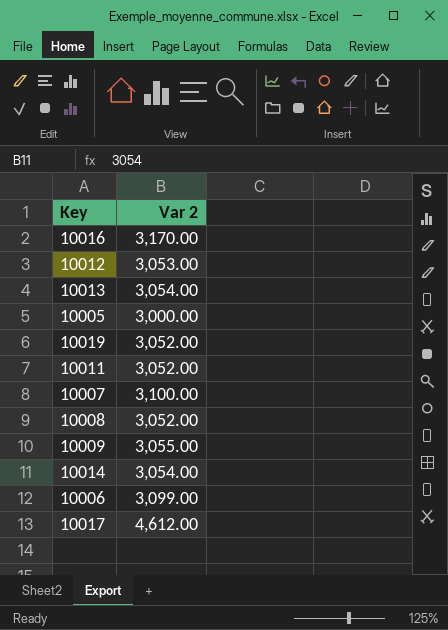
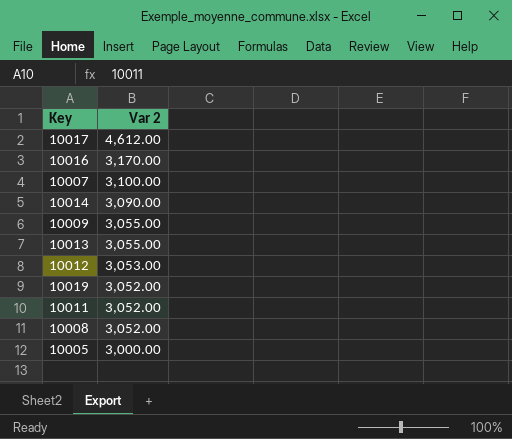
row order: none -> Var 2 descending
row 10006: 3,099.00 -> none
10014 | Var 2: 3,054.00 -> 3,090.00
10013 | Var 2: 3,054.00 -> 3,055.00

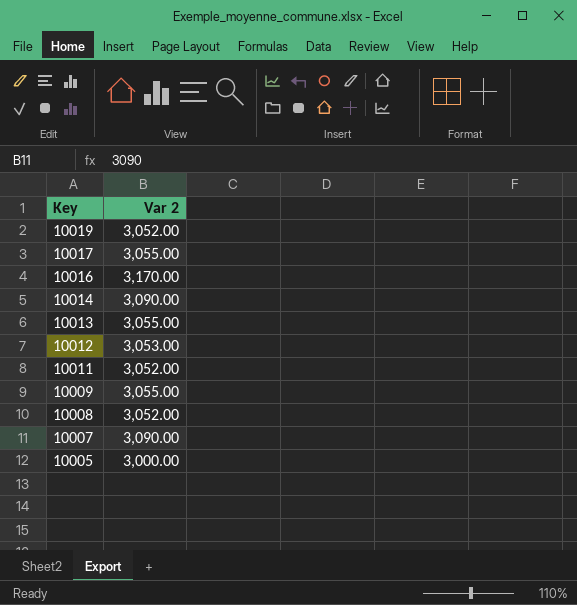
row order: Var 2 descending -> Key descending
10017 | Var 2: 4,612.00 -> 3,055.00
10007 | Var 2: 3,100.00 -> 3,090.00

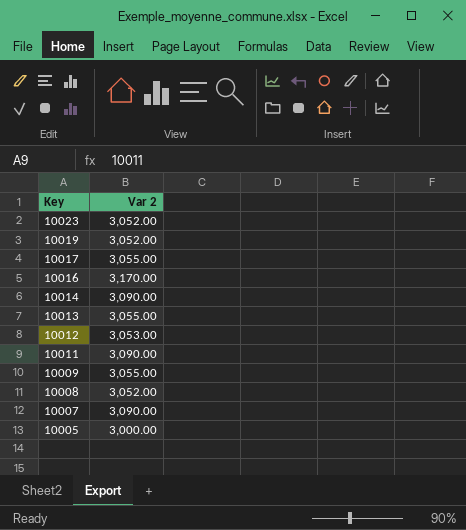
row 10023: none -> 3,052.00
10011 | Var 2: 3,052.00 -> 3,090.00

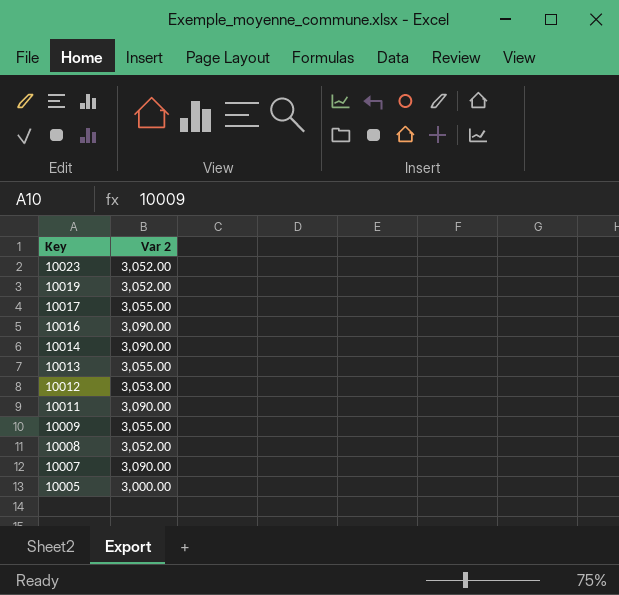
10016 | Var 2: 3,170.00 -> 3,090.00

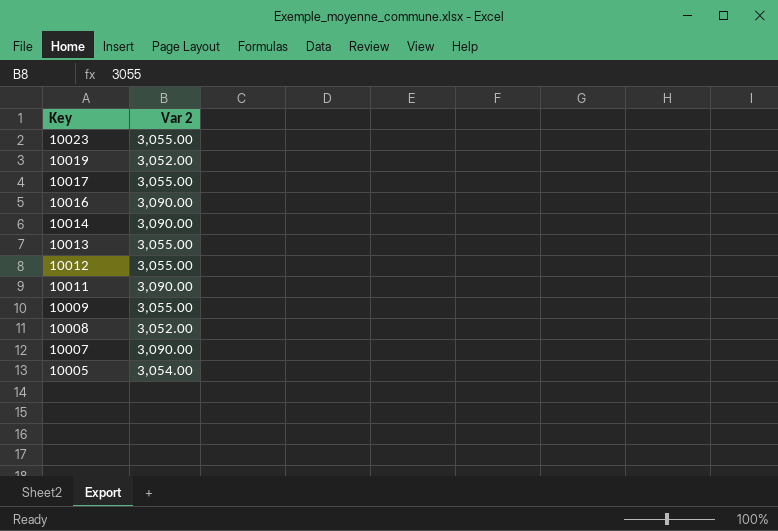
10023 | Var 2: 3,052.00 -> 3,055.00
10012 | Var 2: 3,053.00 -> 3,055.00
10005 | Var 2: 3,000.00 -> 3,054.00

